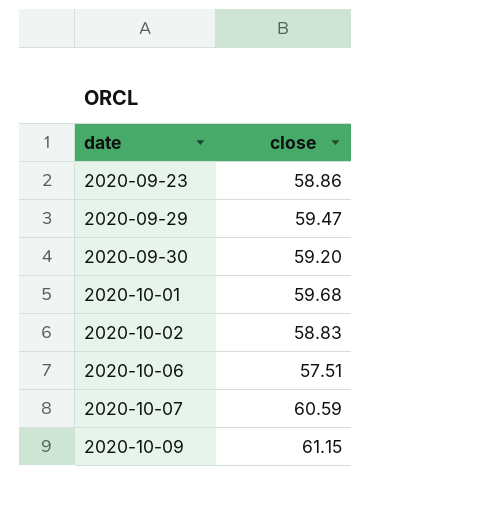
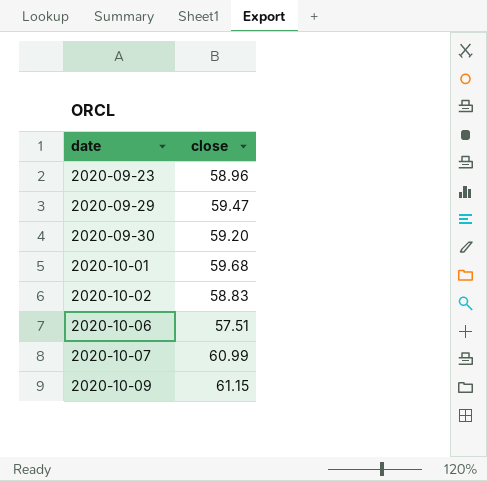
2020-09-23 | close: 58.86 -> 58.96
2020-10-07 | close: 60.59 -> 60.99

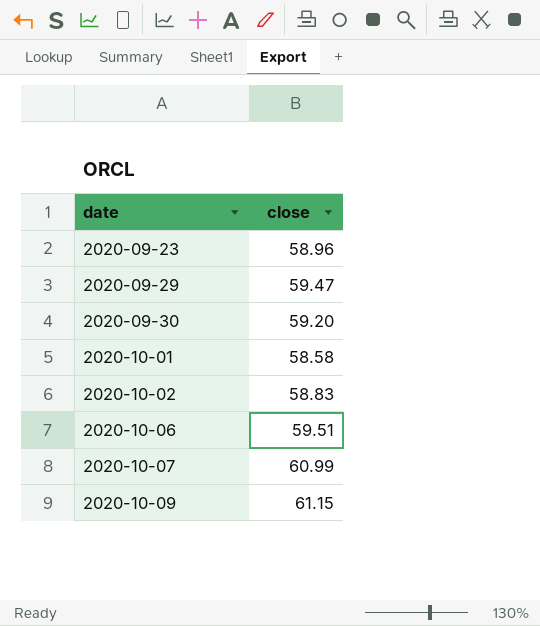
2020-10-01 | close: 59.68 -> 58.58
2020-10-06 | close: 57.51 -> 59.51

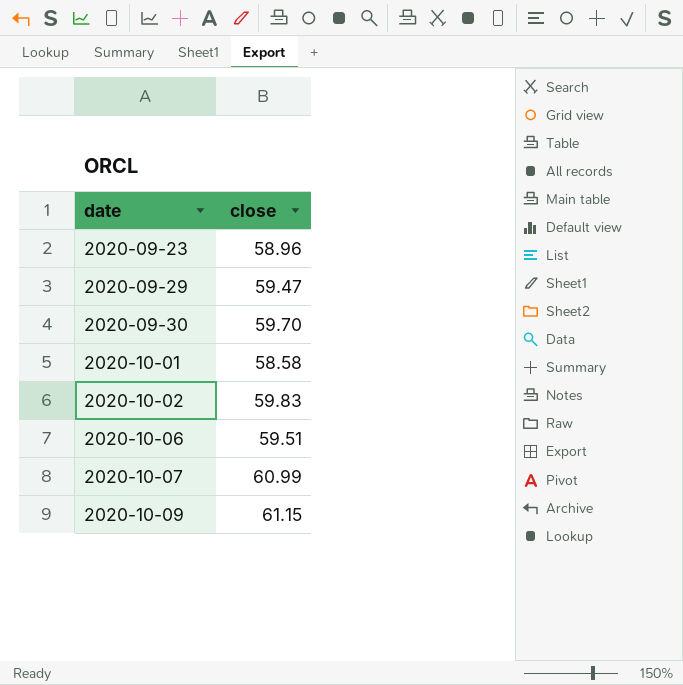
2020-09-30 | close: 59.20 -> 59.70
2020-10-02 | close: 58.83 -> 59.83

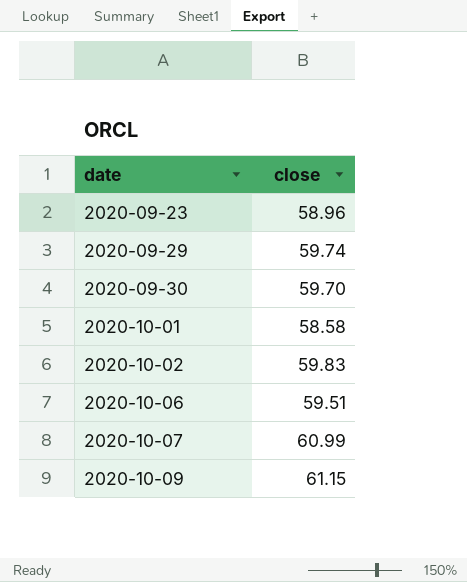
2020-09-29 | close: 59.47 -> 59.74

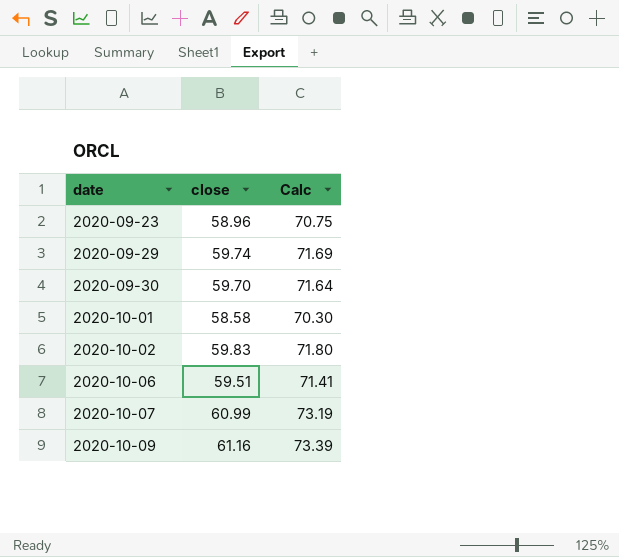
column Calc | formula: none -> [close] * 1.2
2020-10-09 | close: 61.15 -> 61.16

